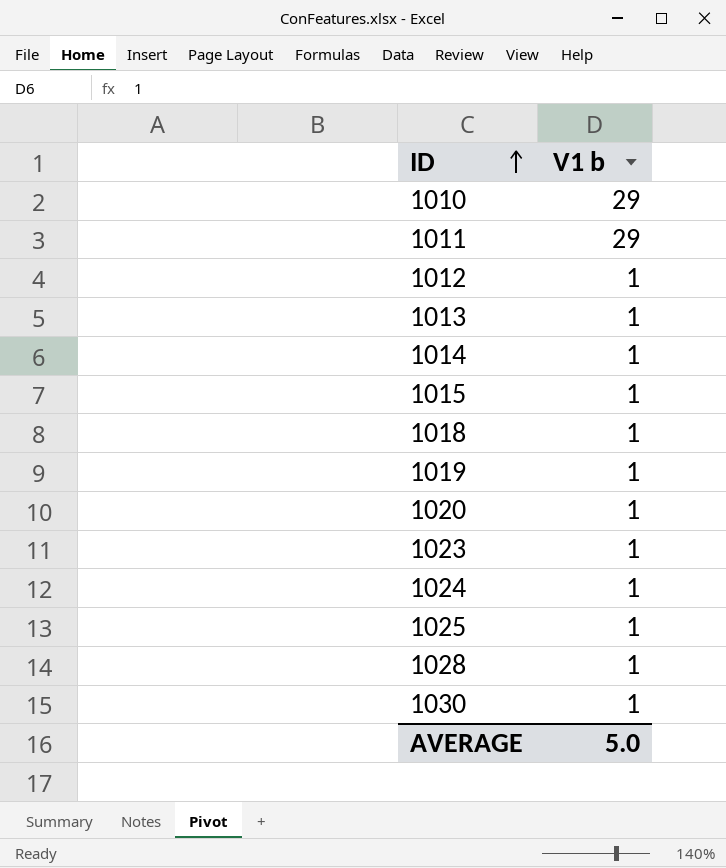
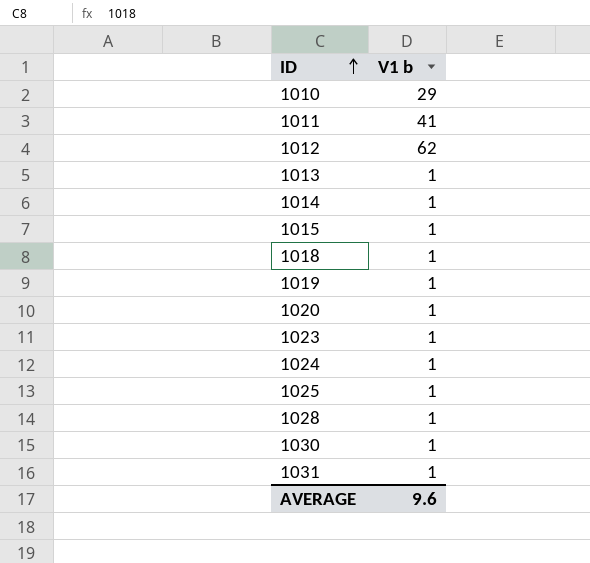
1011 | V1 b: 29 -> 41
1012 | V1 b: 1 -> 62
row 1031: none -> 1
AVERAGE | V1 b: 5.0 -> 9.6

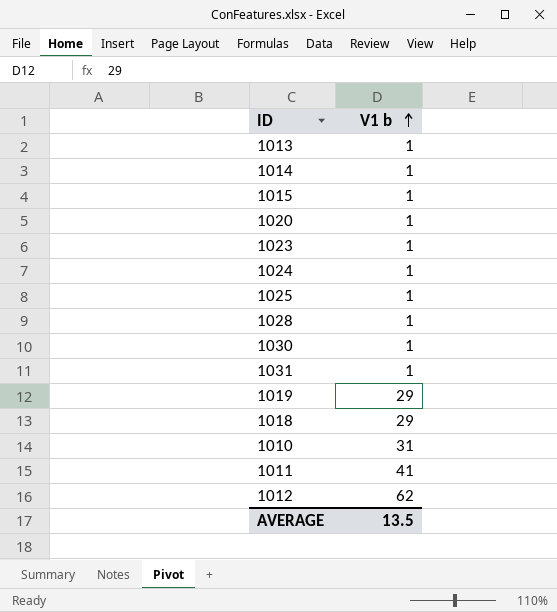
row order: ID ascending -> V1 b ascending
1019 | V1 b: 1 -> 29
1018 | V1 b: 1 -> 29
1010 | V1 b: 29 -> 31
AVERAGE | V1 b: 9.6 -> 13.5

